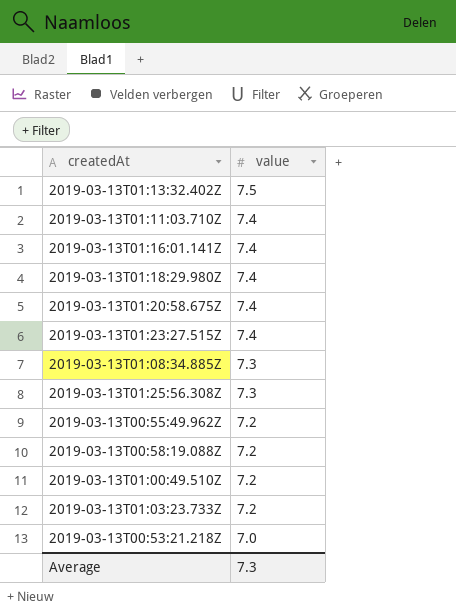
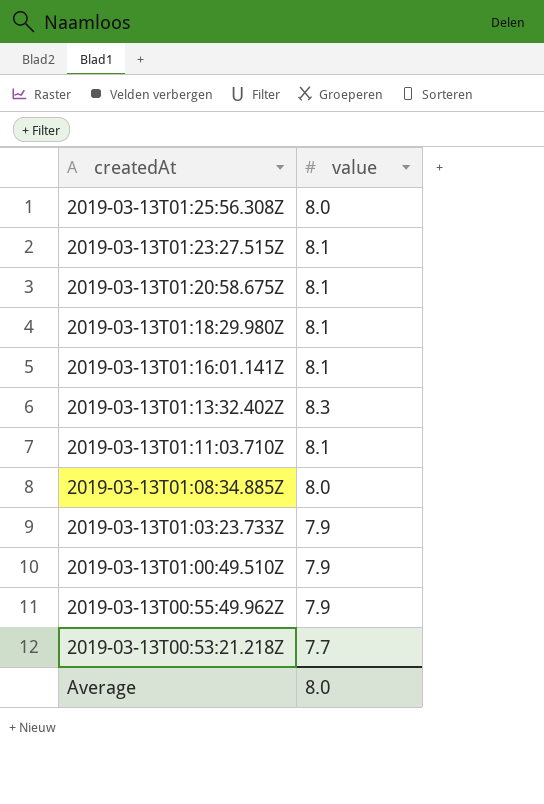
row order: value descending -> createdAt descending
row 2019-03-13T00:58:19.088Z: 7.2 -> none
2019-03-13T01:25:56.308Z | value: 7.3 -> 8.0
2019-03-13T01:23:27.515Z | value: 7.4 -> 8.1
2019-03-13T01:20:58.675Z | value: 7.4 -> 8.1
2019-03-13T01:18:29.980Z | value: 7.4 -> 8.1
2019-03-13T01:16:01.141Z | value: 7.4 -> 8.1
2019-03-13T01:13:32.402Z | value: 7.5 -> 8.3
2019-03-13T01:11:03.710Z | value: 7.4 -> 8.1
2019-03-13T01:08:34.885Z | value: 7.3 -> 8.0
2019-03-13T01:03:23.733Z | value: 7.2 -> 7.9
2019-03-13T01:00:49.510Z | value: 7.2 -> 7.9
2019-03-13T00:55:49.962Z | value: 7.2 -> 7.9
2019-03-13T00:53:21.218Z | value: 7.0 -> 7.7
Average | value: 7.3 -> 8.0

